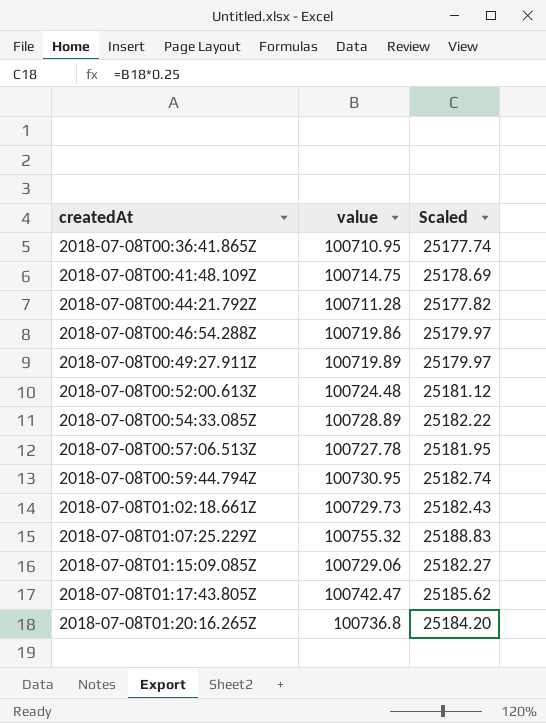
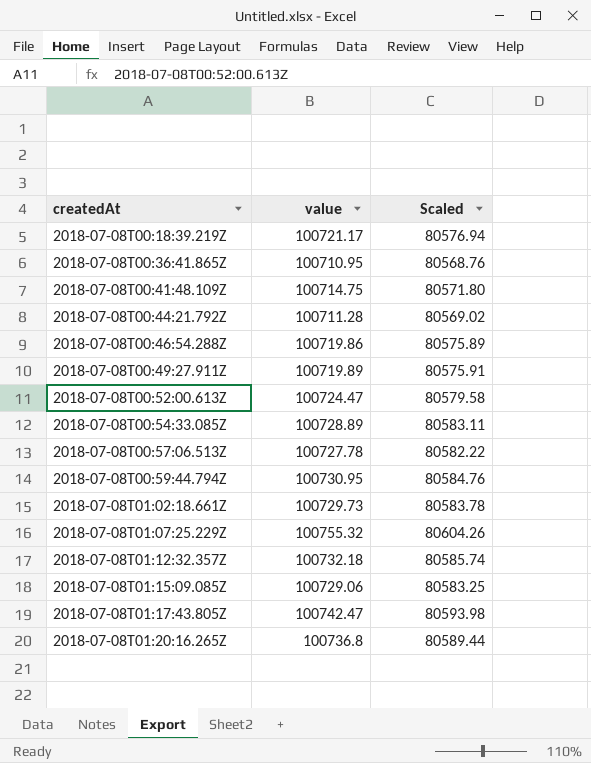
column Scaled | formula: [value] * 0.25 -> [value] * 0.8
row 2018-07-08T00:18:39.219Z: none -> 100721.17 | 80576.94
2018-07-08T00:52:00.613Z | value: 100724.48 -> 100724.47
row 2018-07-08T01:12:32.357Z: none -> 100732.18 | 80585.74

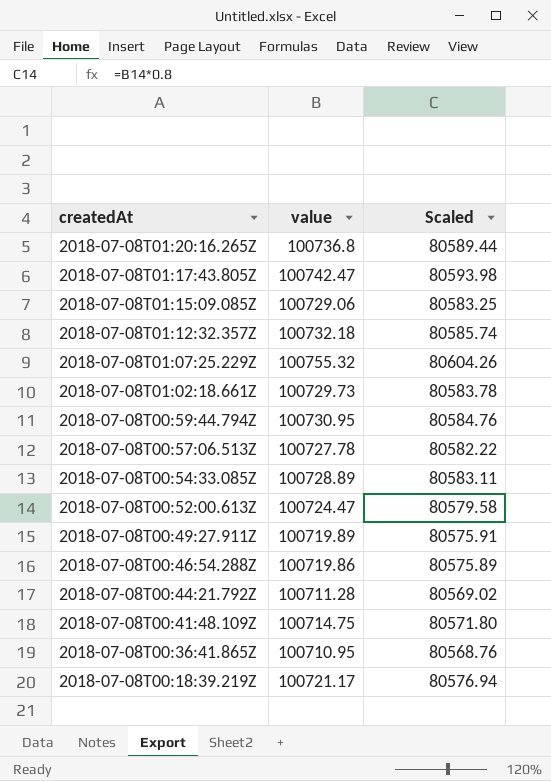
row order: createdAt ascending -> createdAt descending

